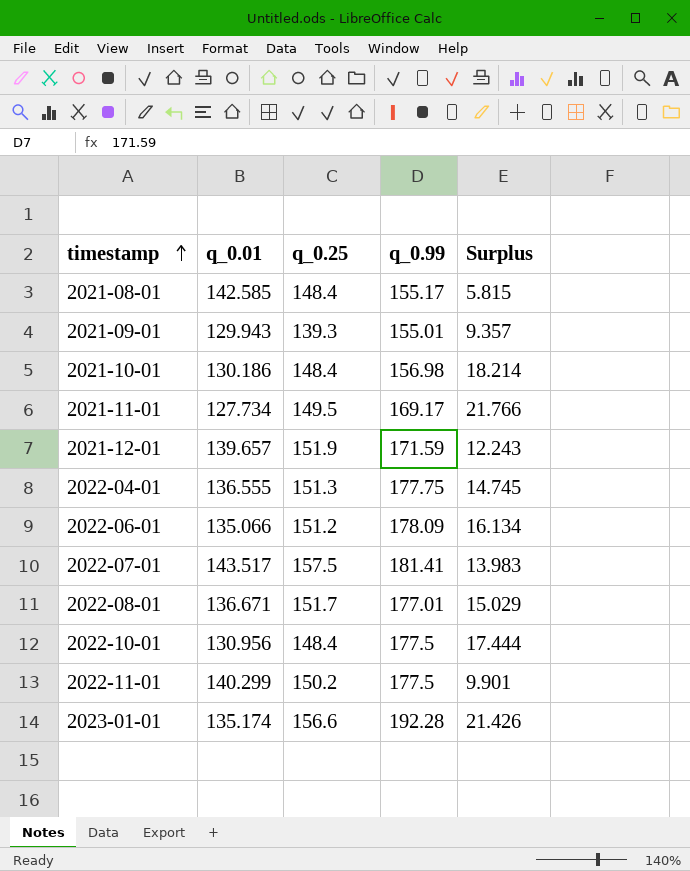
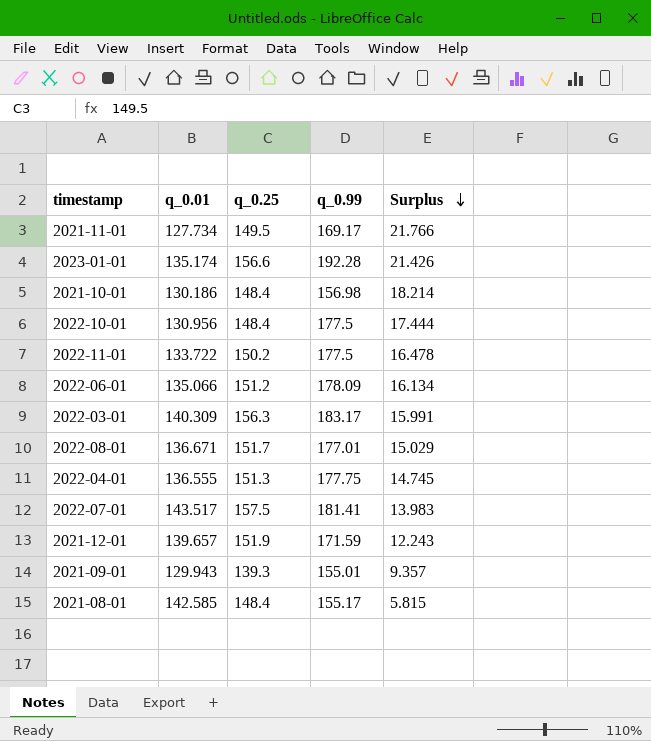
row order: timestamp ascending -> Surplus descending
2022-11-01 | q_0.01: 140.299 -> 133.722
2022-11-01 | Surplus: 9.901 -> 16.478
row 2022-03-01: none -> 140.309 | 156.3 | 183.17 | 15.991

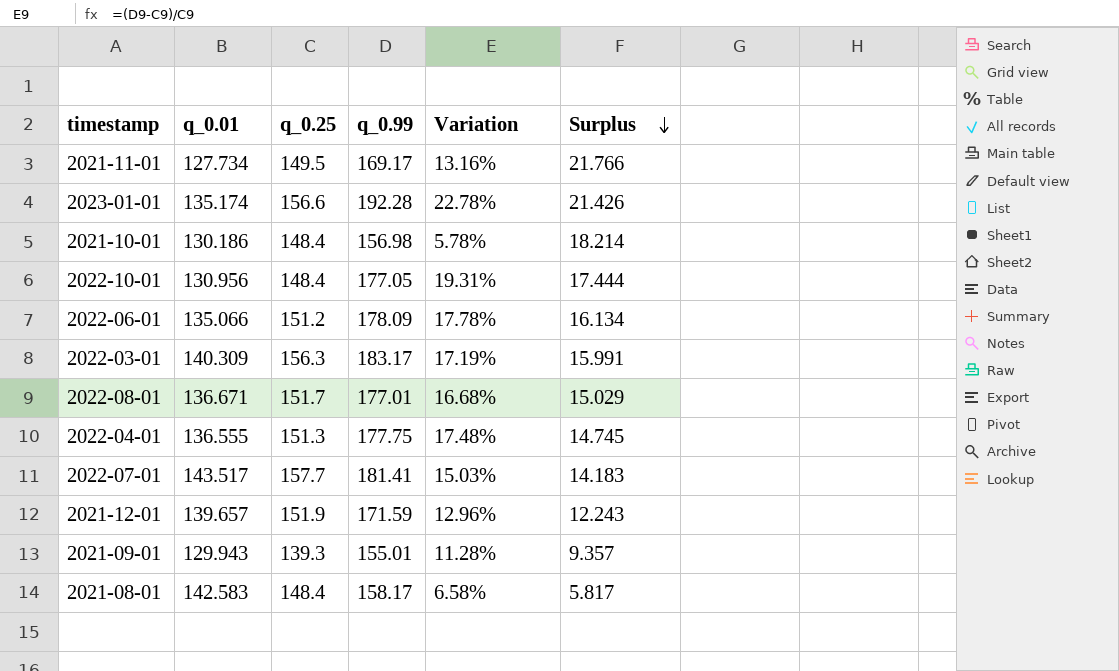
column Variation | formula: none -> ([q_0.99] - [q_0.25]) / [q_0.25]
row 2022-11-01: 133.722 | 150.2 | 177.5 | 16.478 -> none
2022-10-01 | q_0.99: 177.5 -> 177.05
2022-07-01 | q_0.25: 157.5 -> 157.7
2022-07-01 | Surplus: 13.983 -> 14.183
2021-08-01 | q_0.01: 142.585 -> 142.583
2021-08-01 | q_0.99: 155.17 -> 158.17
2021-08-01 | Surplus: 5.815 -> 5.817

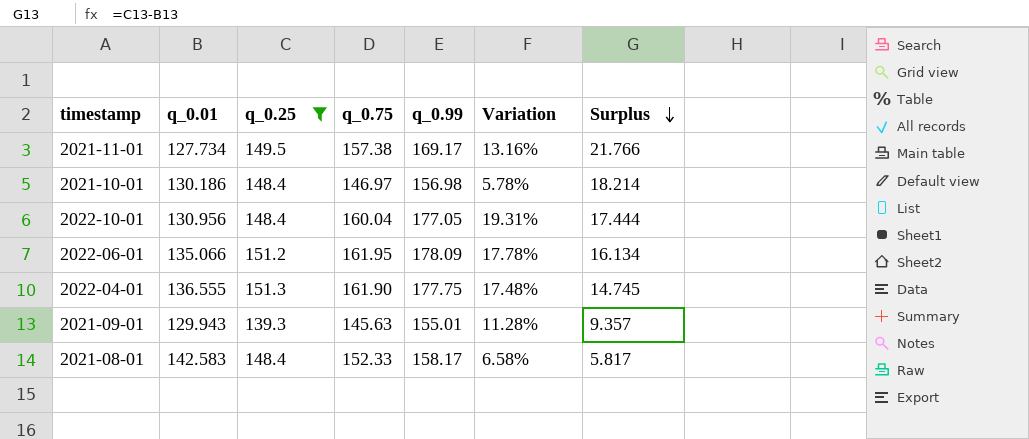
filter: none -> q_0.25 <= 151.3
column q_0.75 | position: none -> 4

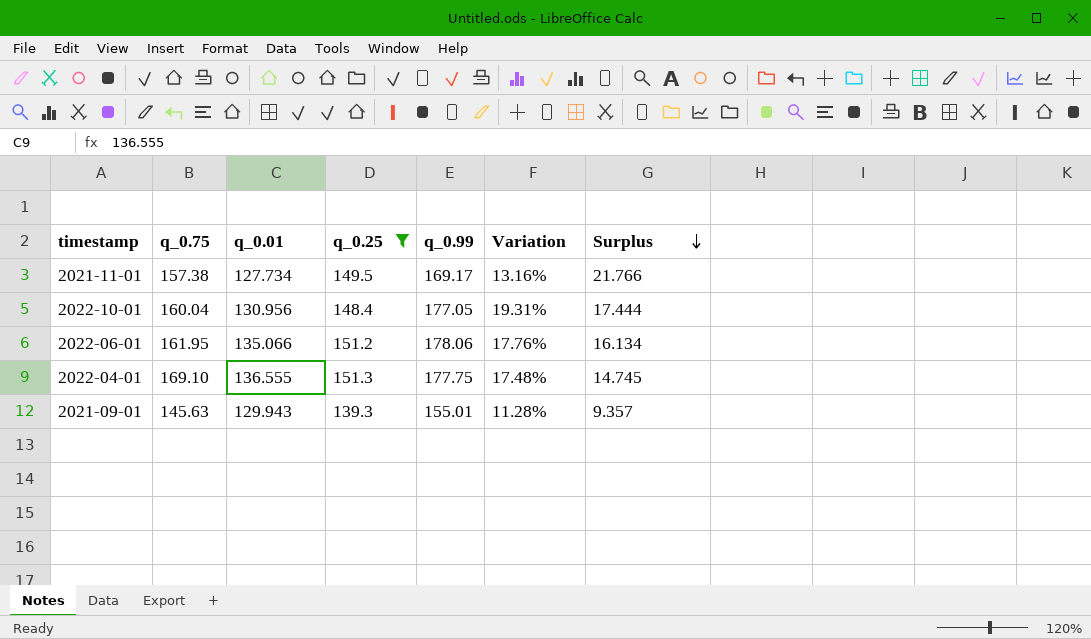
column q_0.75 | position: 4 -> 2
row 2021-10-01: 130.186 | 148.4 | 146.97 | 156.98 | 5.78% | 18.214 -> none
row 2021-08-01: 142.583 | 148.4 | 152.33 | 158.17 | 6.58% | 5.817 -> none
2022-06-01 | q_0.99: 178.09 -> 178.06
2022-06-01 | Variation: 17.78% -> 17.76%
2022-04-01 | q_0.75: 161.90 -> 169.10

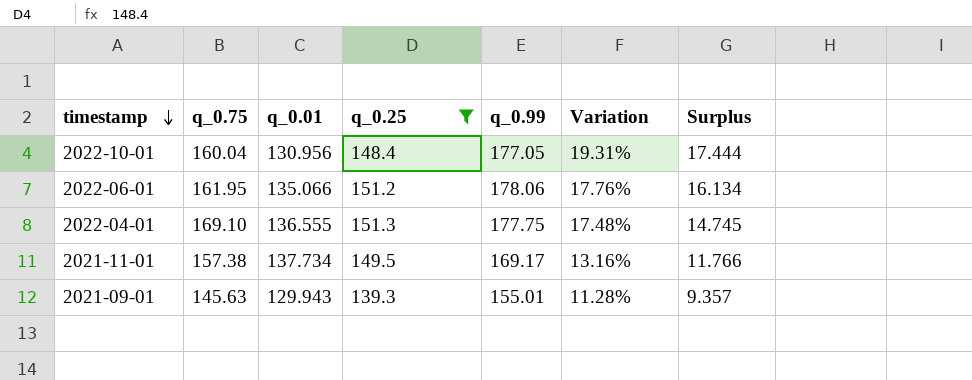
row order: Surplus descending -> timestamp descending
2021-11-01 | q_0.01: 127.734 -> 137.734
2021-11-01 | Surplus: 21.766 -> 11.766

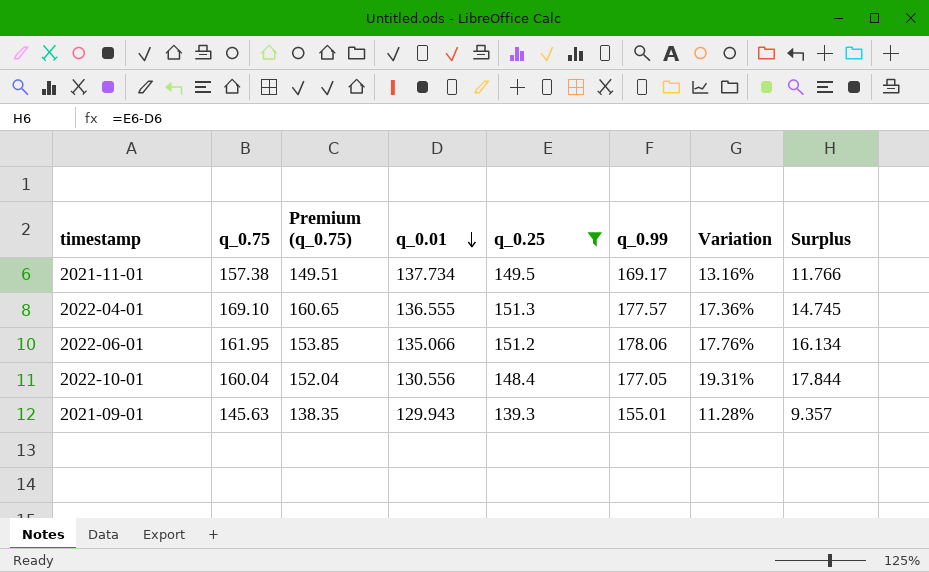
row order: timestamp descending -> q_0.01 descending
column Premium (q_0.75) | formula: none -> [q_0.75] * 0.95
2022-04-01 | q_0.99: 177.75 -> 177.57
2022-04-01 | Variation: 17.48% -> 17.36%
2022-10-01 | q_0.01: 130.956 -> 130.556
2022-10-01 | Surplus: 17.444 -> 17.844

